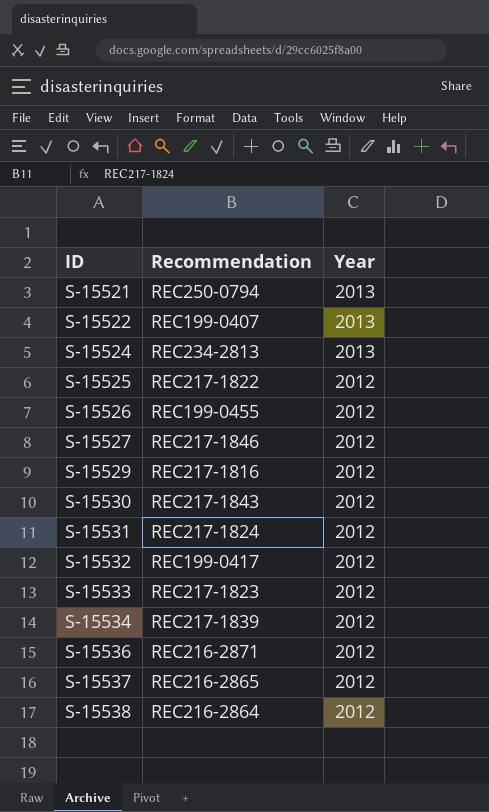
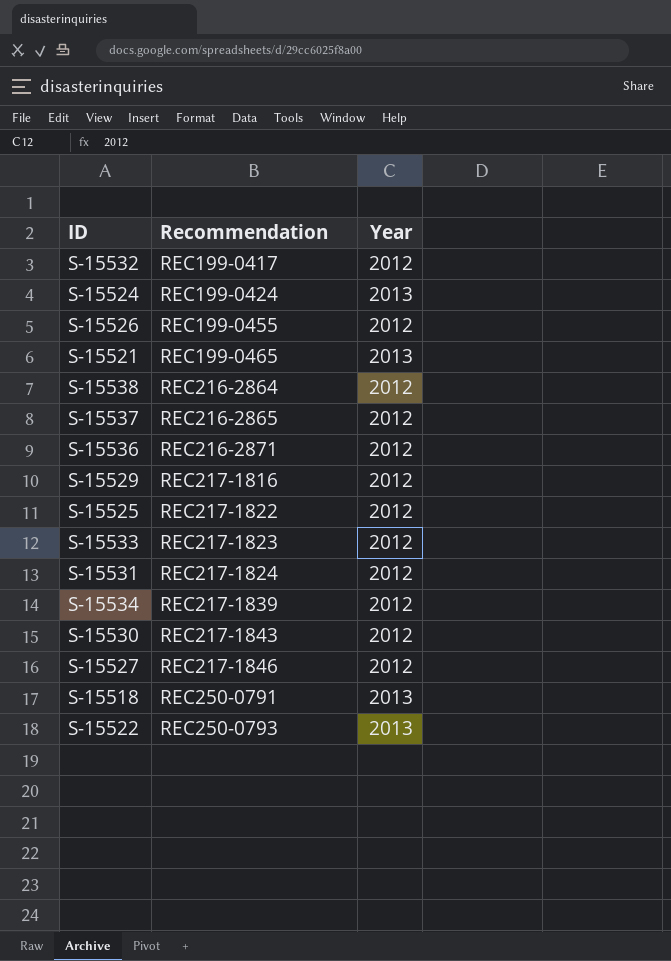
row order: ID ascending -> Recommendation ascending
S-15524 | Recommendation: REC234-2813 -> REC199-0424
S-15521 | Recommendation: REC250-0794 -> REC199-0465
row S-15518: none -> REC250-0791 | 2013
S-15522 | Recommendation: REC199-0407 -> REC250-0793

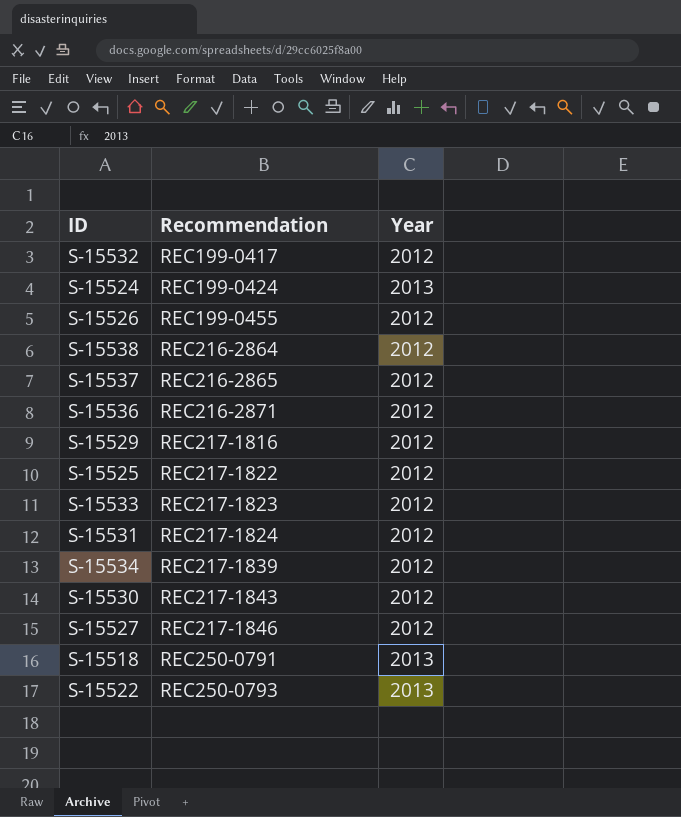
row S-15521: REC199-0465 | 2013 -> none

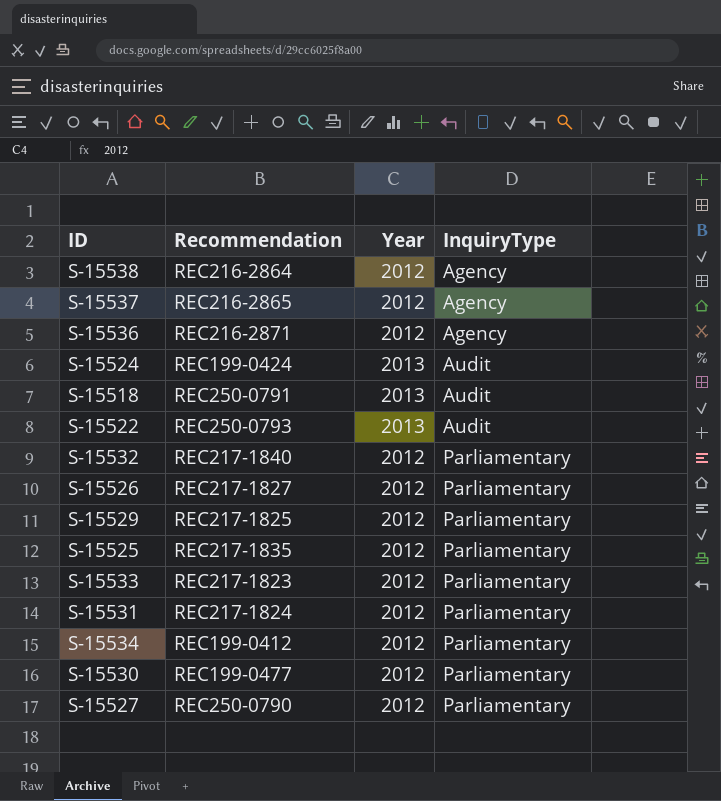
row order: Recommendation ascending -> InquiryType ascending
column InquiryType | position: none -> 4
S-15532 | Recommendation: REC199-0417 -> REC217-1840
S-15526 | Recommendation: REC199-0455 -> REC217-1827
S-15529 | Recommendation: REC217-1816 -> REC217-1825
S-15525 | Recommendation: REC217-1822 -> REC217-1835
S-15534 | Recommendation: REC217-1839 -> REC199-0412
S-15530 | Recommendation: REC217-1843 -> REC199-0477
S-15527 | Recommendation: REC217-1846 -> REC250-0790

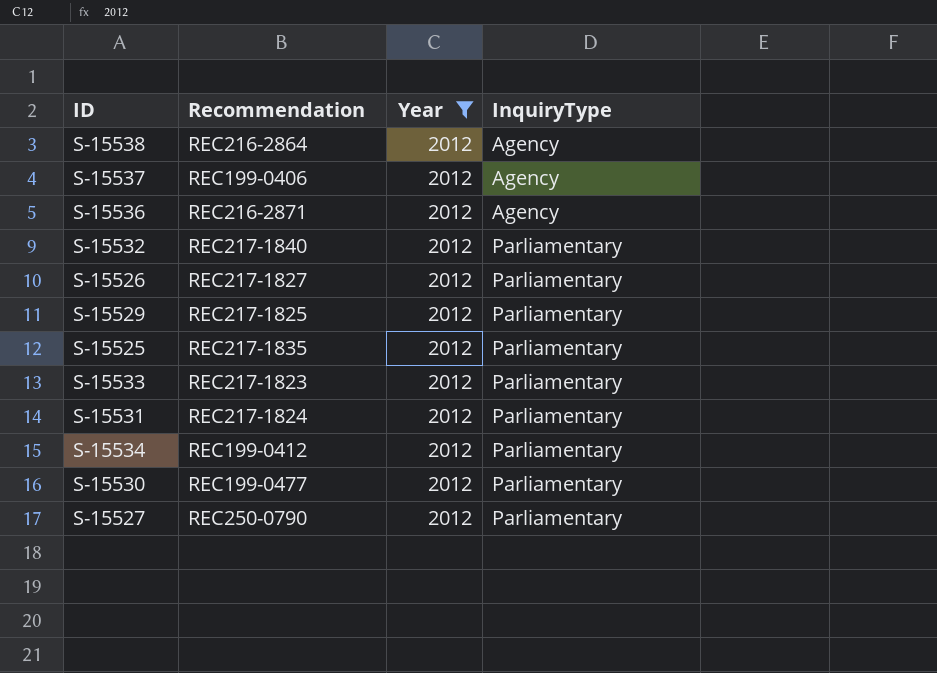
filter: none -> Year = 2012
S-15537 | Recommendation: REC216-2865 -> REC199-0406

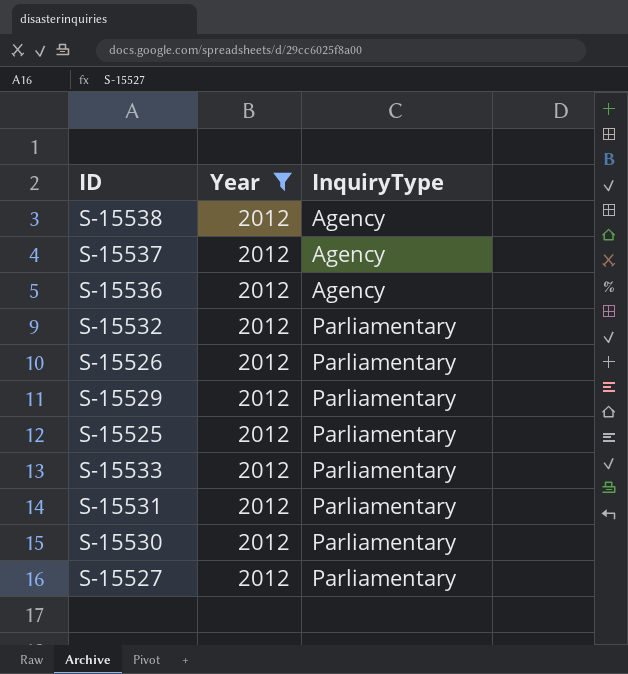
column Recommendation | position: 2 -> none
row S-15534: REC199-0412 | 2012 | Parliamentary -> none

